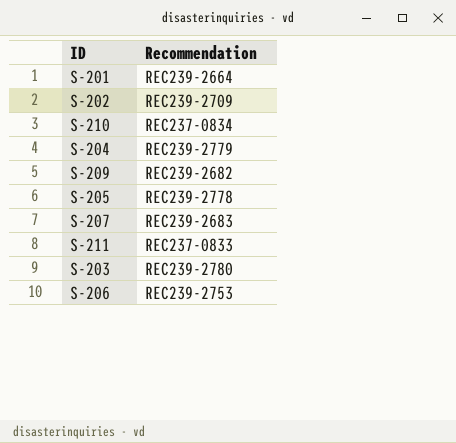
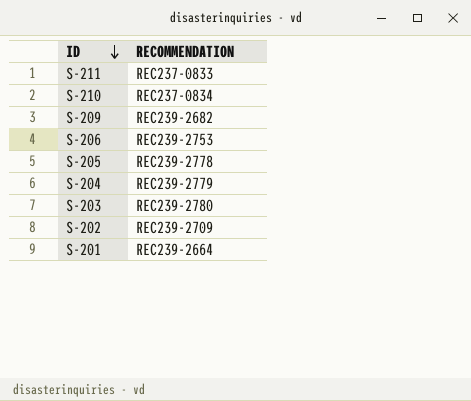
row order: none -> ID descending
column name: Recommendation -> RECOMMENDATION
row S-207: REC239-2683 -> none

